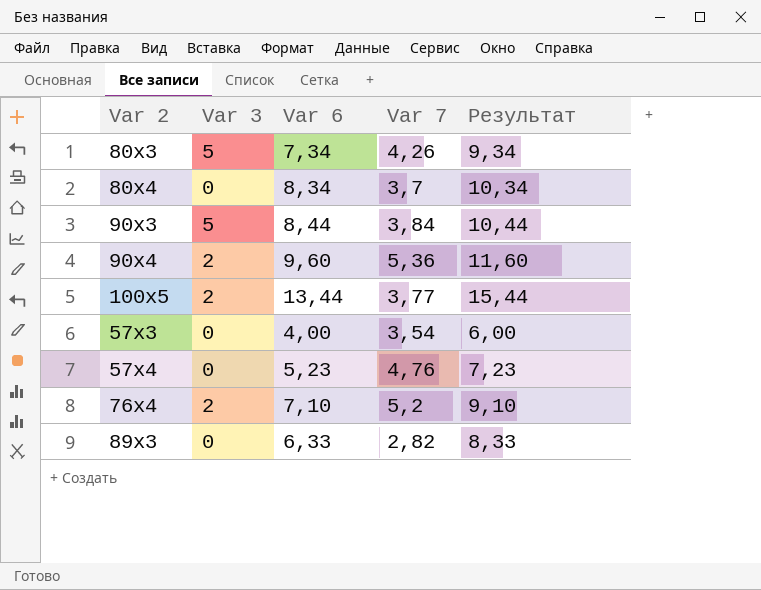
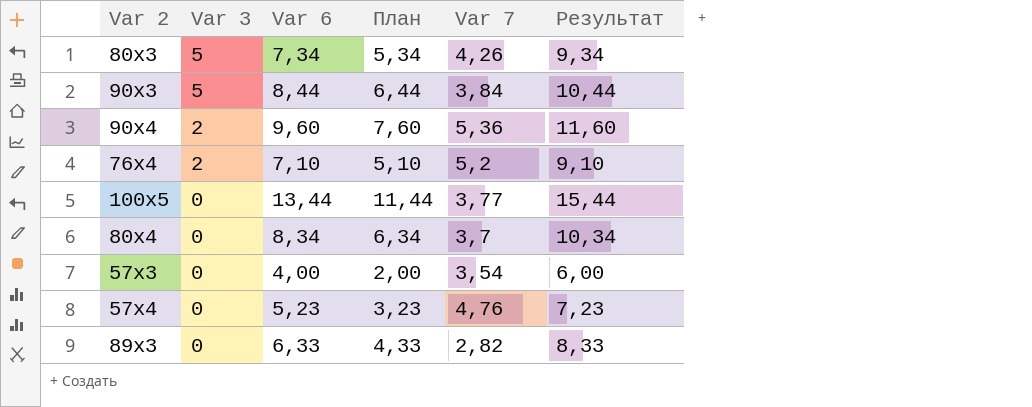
row order: none -> Var 3 descending
column План | formula: none -> [Var 6] - 2
100х5 | Var 3: 2 -> 0

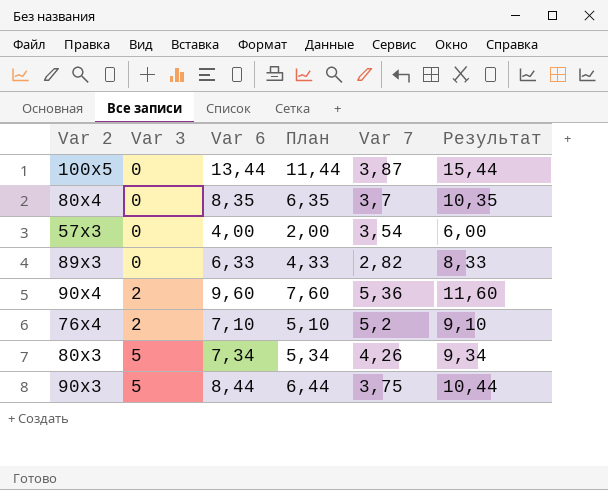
row order: Var 3 descending -> Var 3 ascending
row 57х4: 0 | 5,23 | 3,23 | 4,76 | 7,23 -> none
100х5 | Var 7: 3,77 -> 3,87
80х4 | Var 6: 8,34 -> 8,35
80х4 | План: 6,34 -> 6,35
80х4 | Результат: 10,34 -> 10,35
90х3 | Var 7: 3,84 -> 3,75

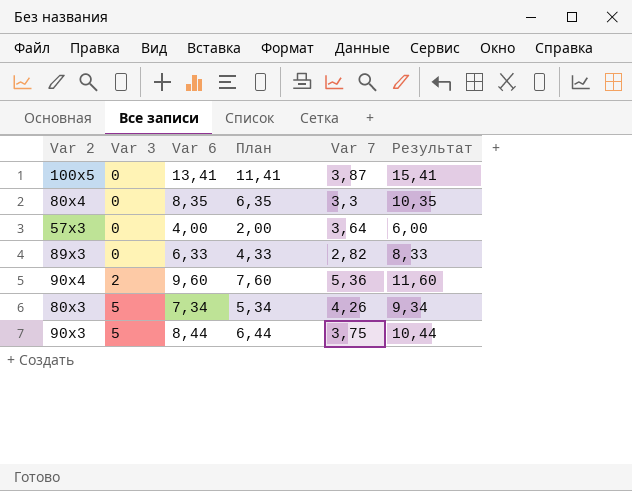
row 76х4: 2 | 7,10 | 5,10 | 5,2 | 9,10 -> none
100х5 | Var 6: 13,44 -> 13,41
100х5 | План: 11,44 -> 11,41
100х5 | Результат: 15,44 -> 15,41
80х4 | Var 7: 3,7 -> 3,3
57х3 | Var 7: 3,54 -> 3,64

